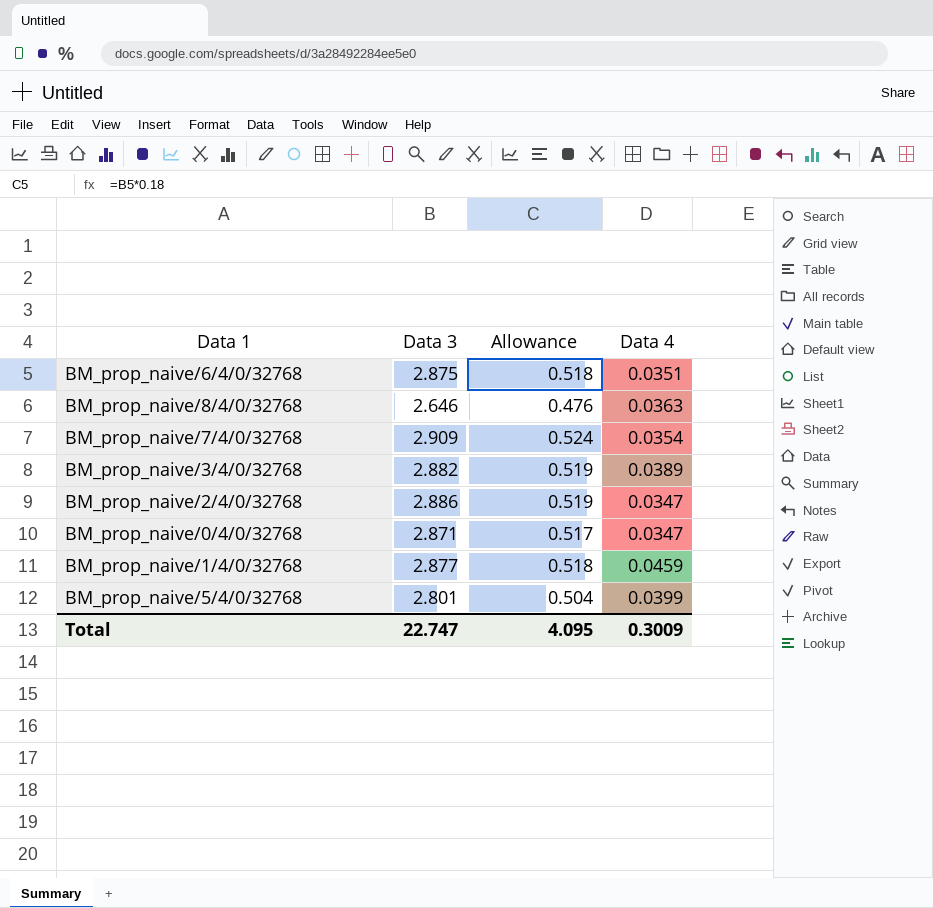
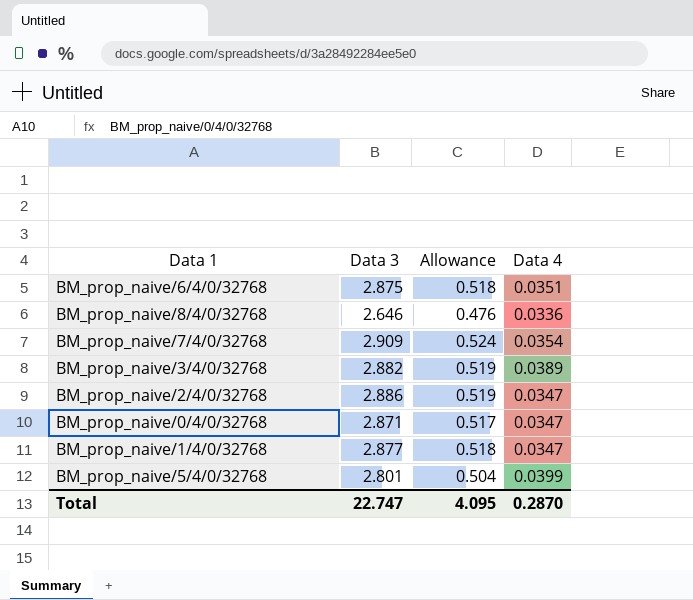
BM_prop_naive/8/4/0/32768 | Data 4: 0.0363 -> 0.0336
BM_prop_naive/1/4/0/32768 | Data 4: 0.0459 -> 0.0347
Total | Data 4: 0.3009 -> 0.2870

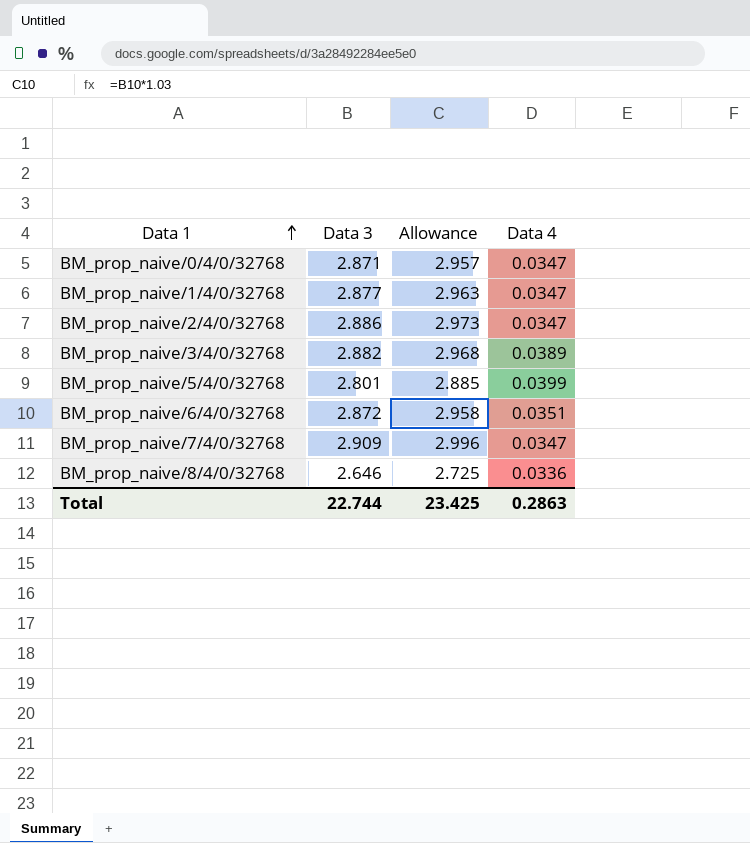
row order: none -> Data 1 ascending
column Allowance | formula: [Data 3] * 0.18 -> [Data 3] * 1.03
BM_prop_naive/6/4/0/32768 | Data 3: 2.875 -> 2.872
BM_prop_naive/7/4/0/32768 | Data 4: 0.0354 -> 0.0347
Total | Data 3: 22.747 -> 22.744
Total | Allowance: 4.095 -> 23.425
Total | Data 4: 0.2870 -> 0.2863

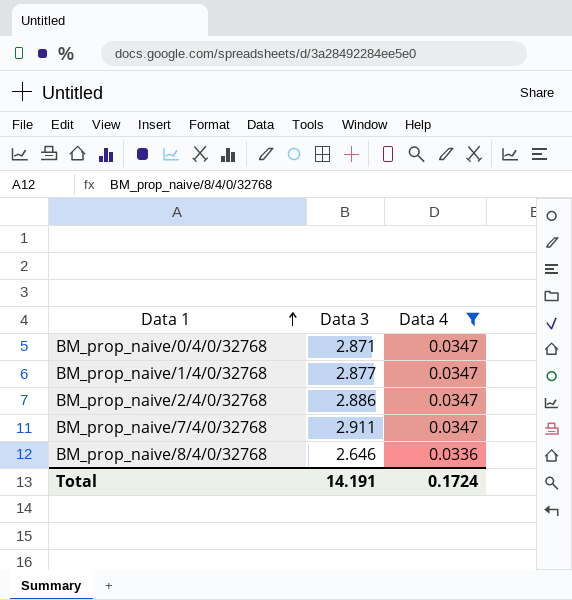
filter: none -> Data 4 <= 0.0347
column Allowance | formula: [Data 3] * 1.03 -> none
BM_prop_naive/7/4/0/32768 | Data 3: 2.909 -> 2.911
Total | Data 3: 22.744 -> 14.191
Total | Data 4: 0.2863 -> 0.1724

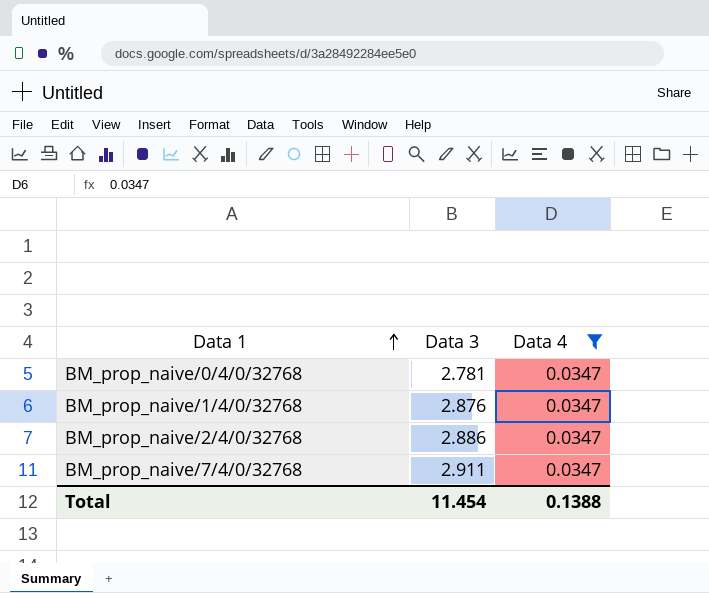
row BM_prop_naive/8/4/0/32768: 2.646 | 0.0336 -> none
BM_prop_naive/0/4/0/32768 | Data 3: 2.871 -> 2.781
BM_prop_naive/1/4/0/32768 | Data 3: 2.877 -> 2.876
Total | Data 3: 14.191 -> 11.454
Total | Data 4: 0.1724 -> 0.1388

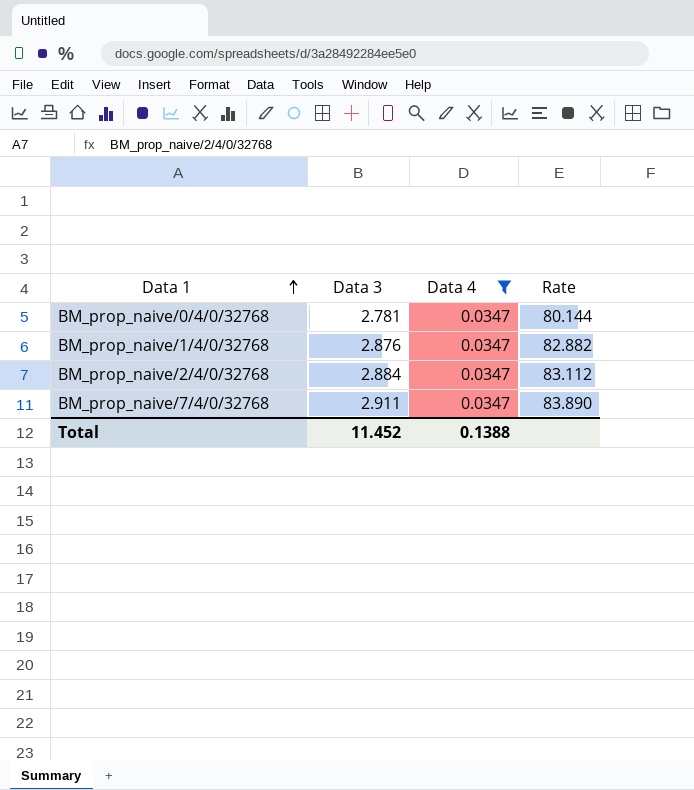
column Rate | formula: none -> [Data 3] / [Data 4]
BM_prop_naive/2/4/0/32768 | Data 3: 2.886 -> 2.884
Total | Data 3: 11.454 -> 11.452

